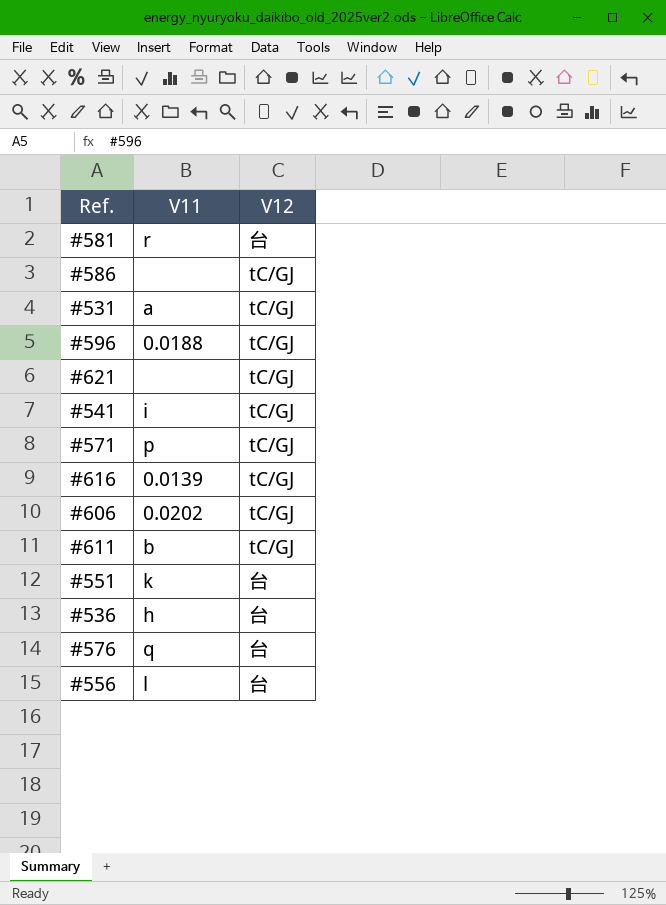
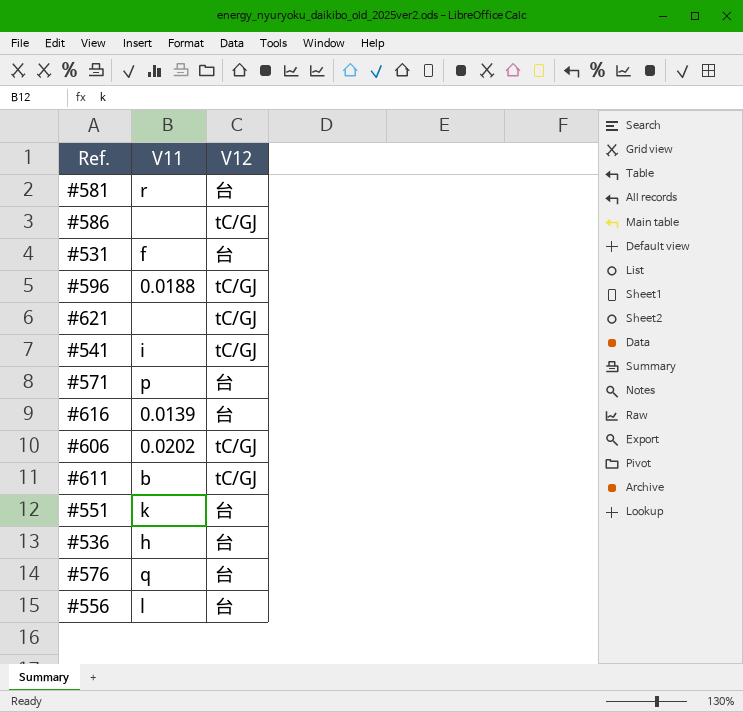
#531 | V11: a -> f
#531 | V12: tC/GJ -> 台
#571 | V12: tC/GJ -> 台
#616 | V12: tC/GJ -> 台

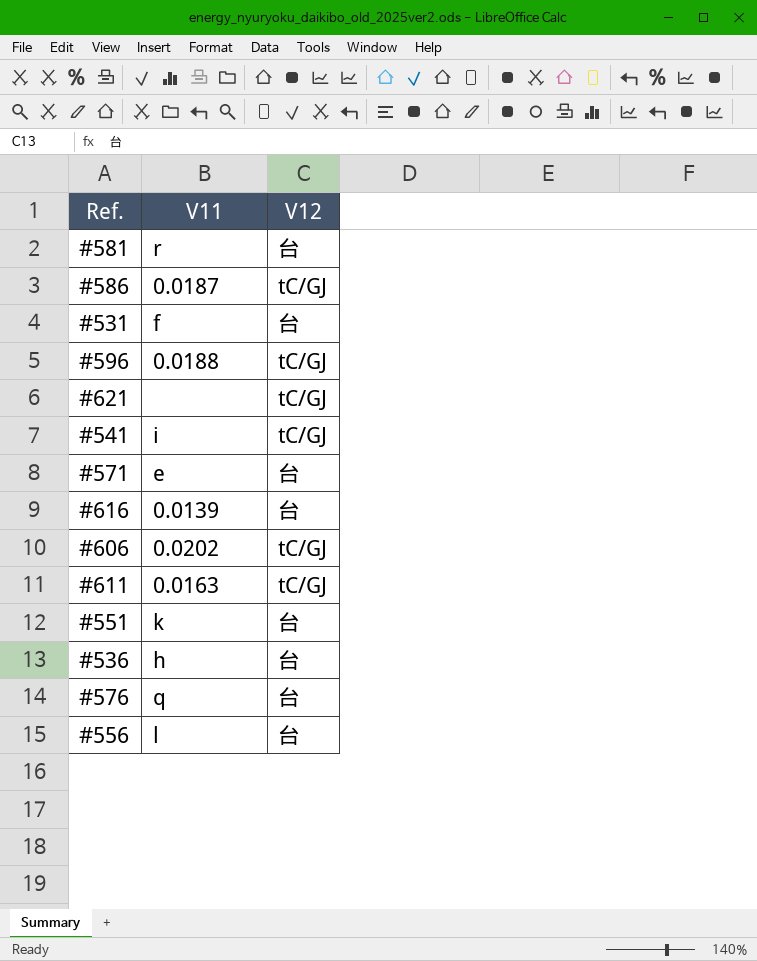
#586 | V11: none -> 0.0187
#571 | V11: p -> e
#611 | V11: b -> 0.0163

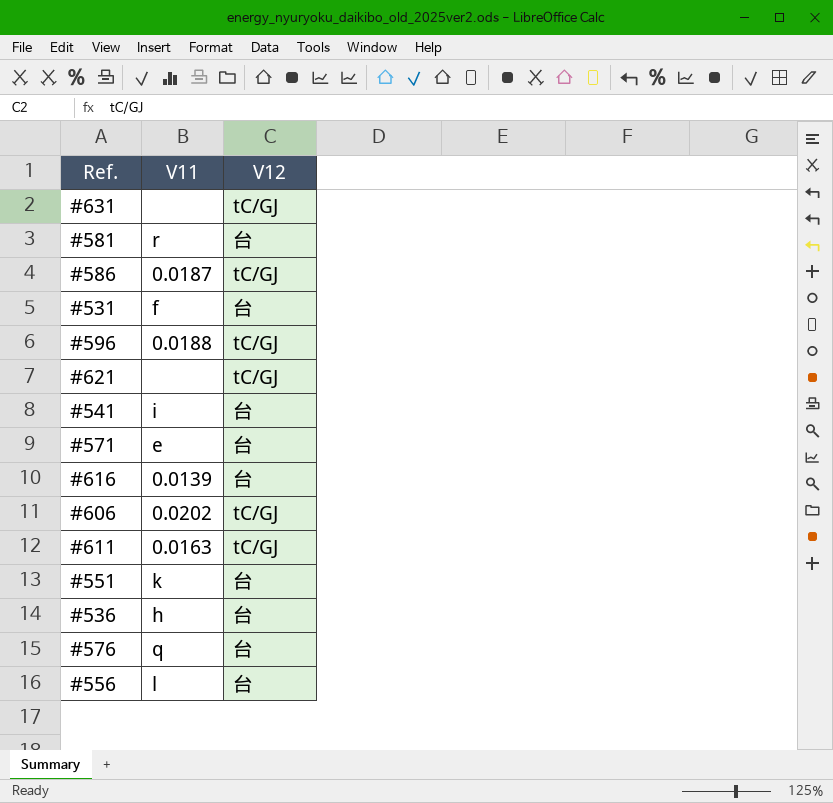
row #631: none -> none | tC/GJ
#541 | V12: tC/GJ -> 台

